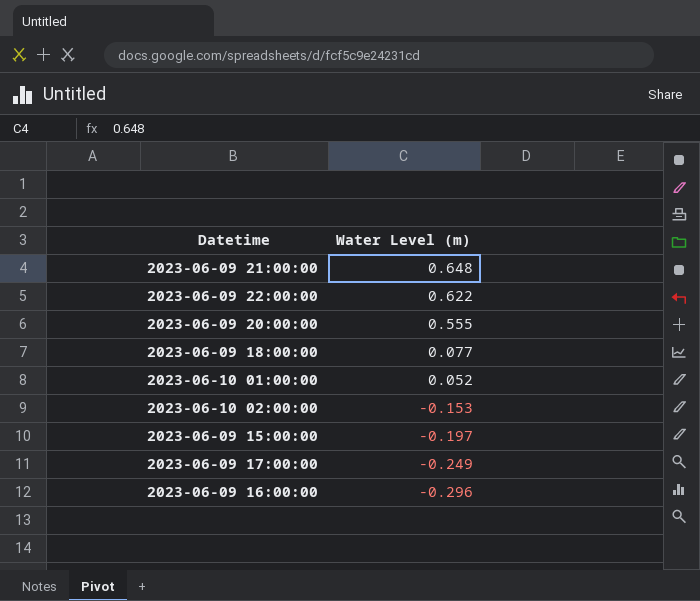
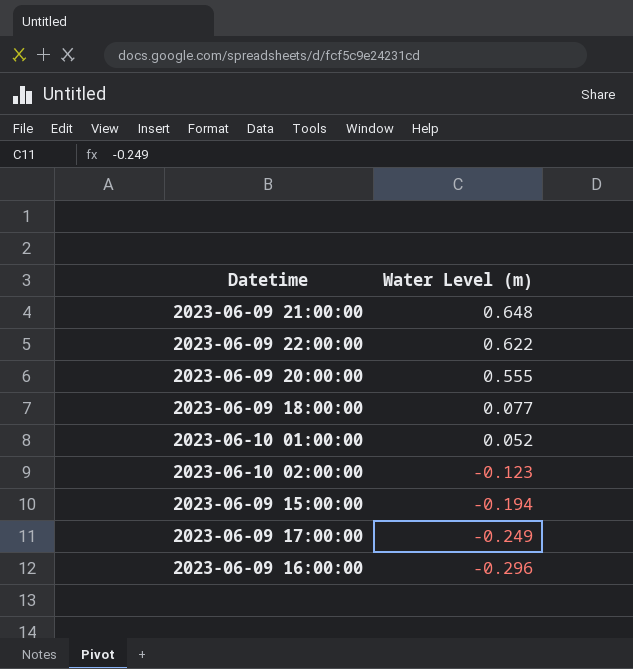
2023-06-10 02:00:00 | Water Level (m): -0.153 -> -0.123
2023-06-09 15:00:00 | Water Level (m): -0.197 -> -0.194

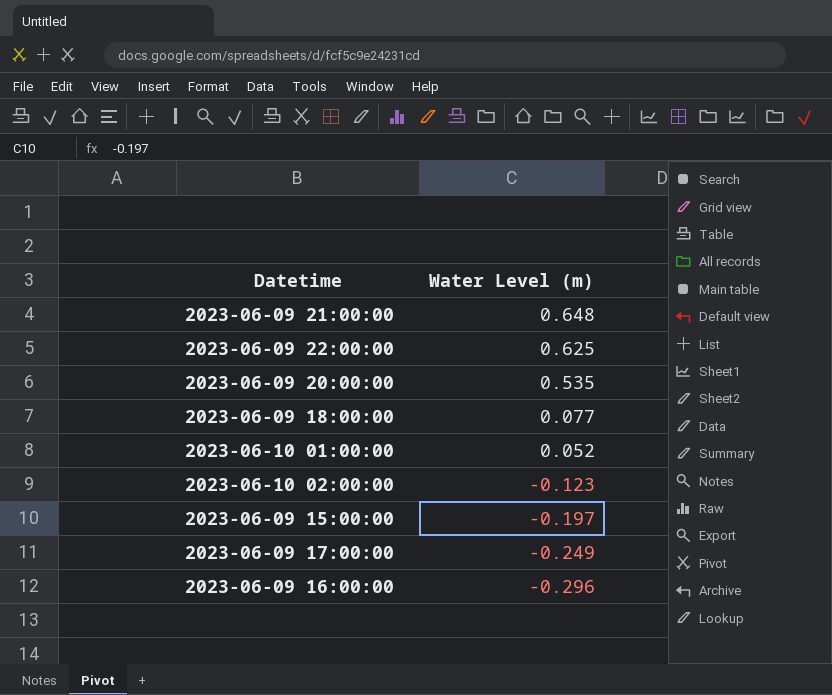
2023-06-09 22:00:00 | Water Level (m): 0.622 -> 0.625
2023-06-09 20:00:00 | Water Level (m): 0.555 -> 0.535
2023-06-09 15:00:00 | Water Level (m): -0.194 -> -0.197

